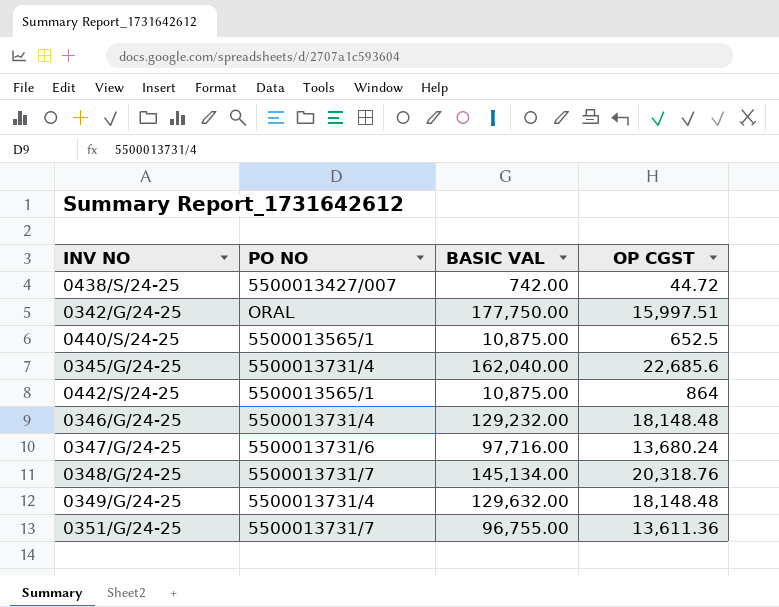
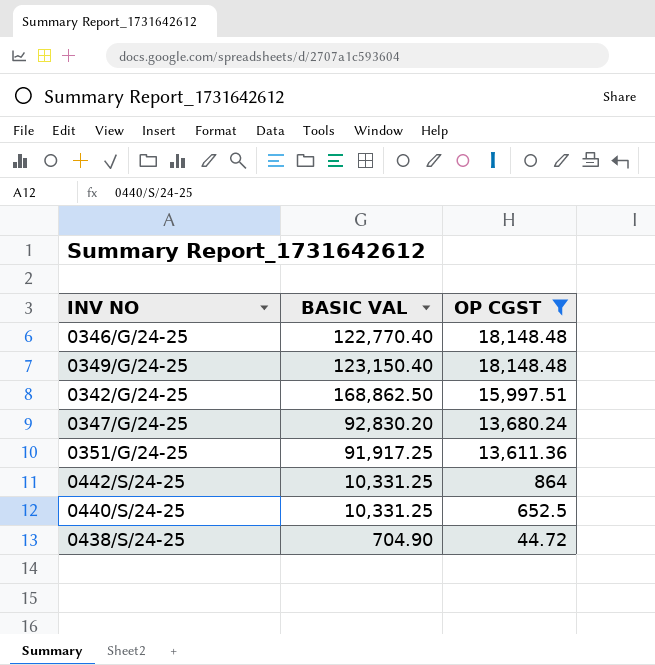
filter: none -> OP CGST <= 18,148.48
row order: none -> OP CGST descending
column PO NO | position: 2 -> none
0346/G/24-25 | BASIC VAL: 129,232.00 -> 122,770.40
0349/G/24-25 | BASIC VAL: 129,632.00 -> 123,150.40
0342/G/24-25 | BASIC VAL: 177,750.00 -> 168,862.50
0347/G/24-25 | BASIC VAL: 97,716.00 -> 92,830.20
0351/G/24-25 | BASIC VAL: 96,755.00 -> 91,917.25
0442/S/24-25 | BASIC VAL: 10,875.00 -> 10,331.25
0440/S/24-25 | BASIC VAL: 10,875.00 -> 10,331.25
0438/S/24-25 | BASIC VAL: 742.00 -> 704.90

